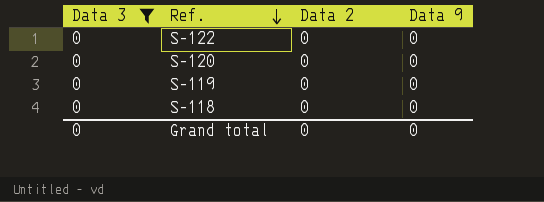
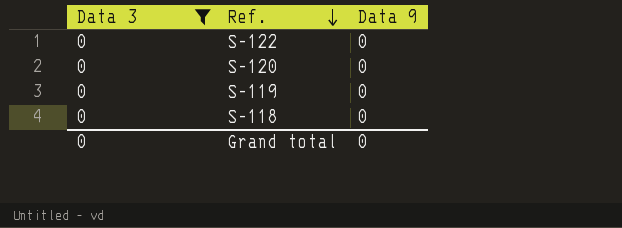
column Data 2 | position: 3 -> none

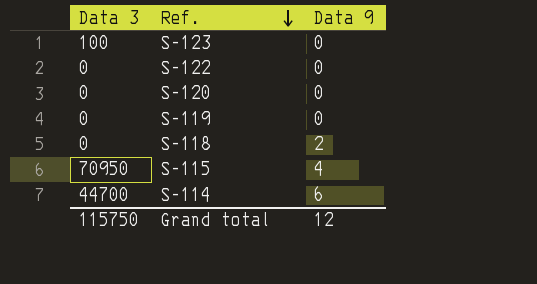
filter: Data 3 = 0 -> none
S-118 | Data 9: 0 -> 2
Grand total | Data 3: 0 -> 115750
Grand total | Data 9: 0 -> 12

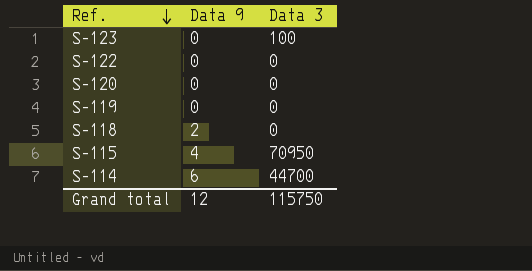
column Data 3 | position: 1 -> 3

